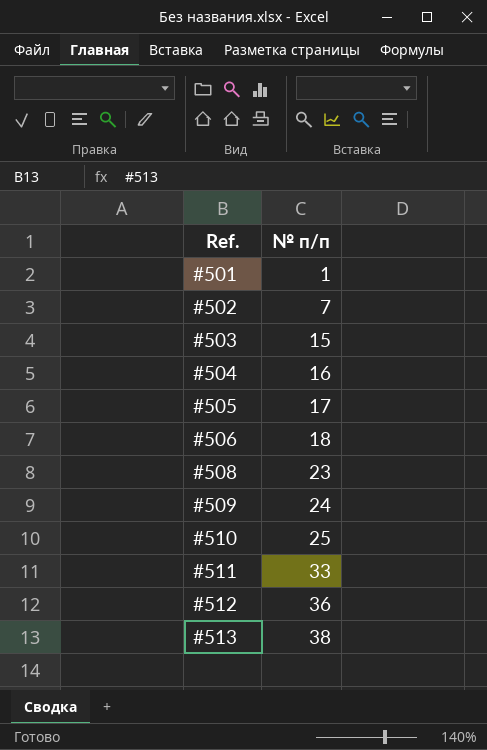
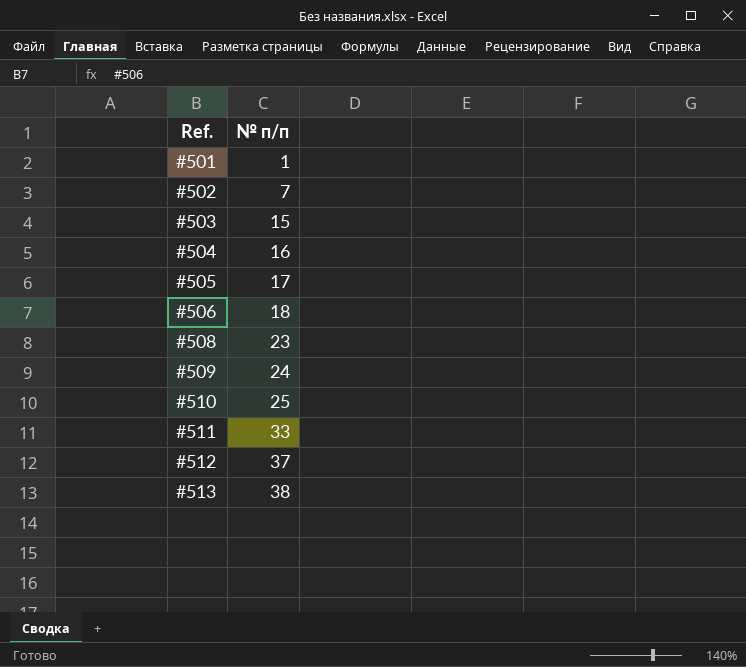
#512 | № п/п: 36 -> 37

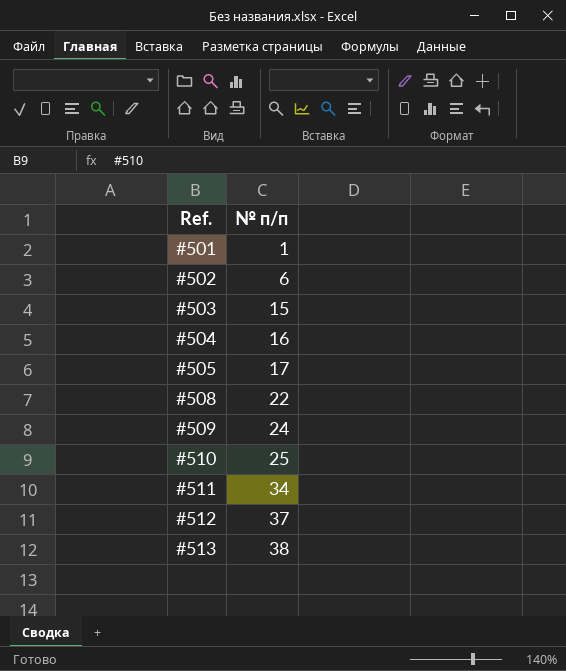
row #506: 18 -> none
#502 | № п/п: 7 -> 6
#508 | № п/п: 23 -> 22
#511 | № п/п: 33 -> 34

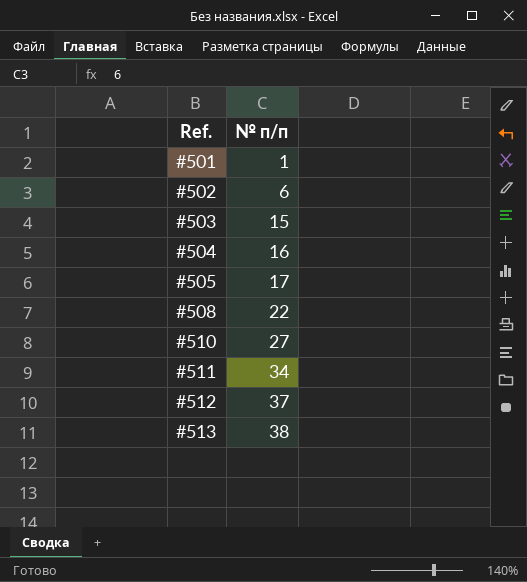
row #509: 24 -> none
#510 | № п/п: 25 -> 27

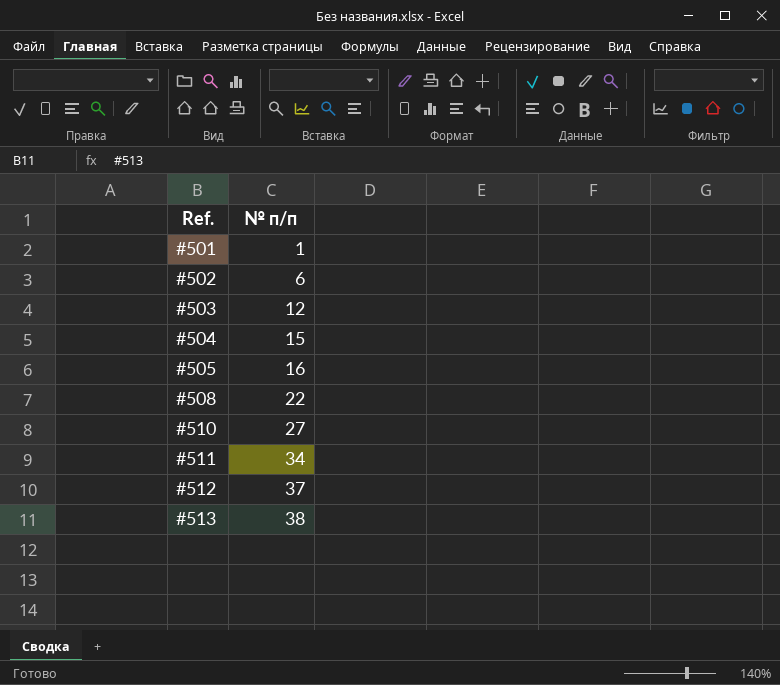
#503 | № п/п: 15 -> 12
#504 | № п/п: 16 -> 15
#505 | № п/п: 17 -> 16

